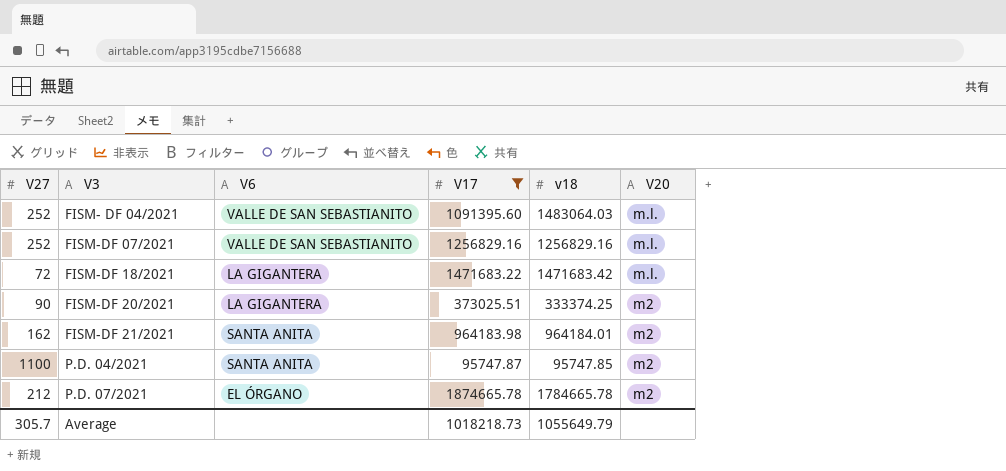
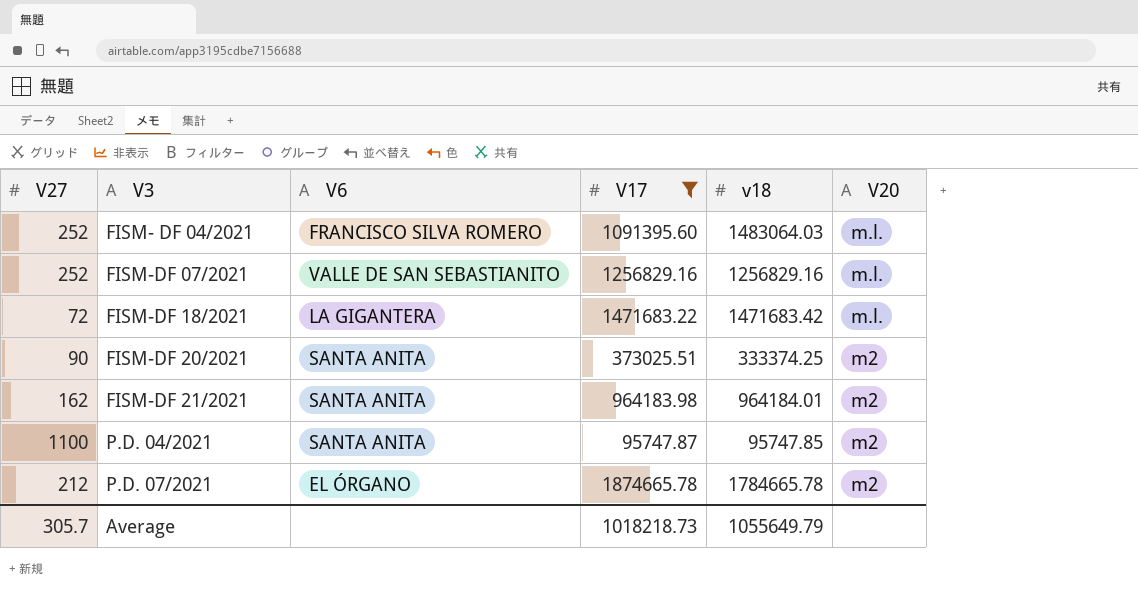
FISM- DF 04/2021 | V6: VALLE DE SAN SEBASTIANITO -> FRANCISCO SILVA ROMERO
FISM-DF 20/2021 | V6: LA GIGANTERA -> SANTA ANITA

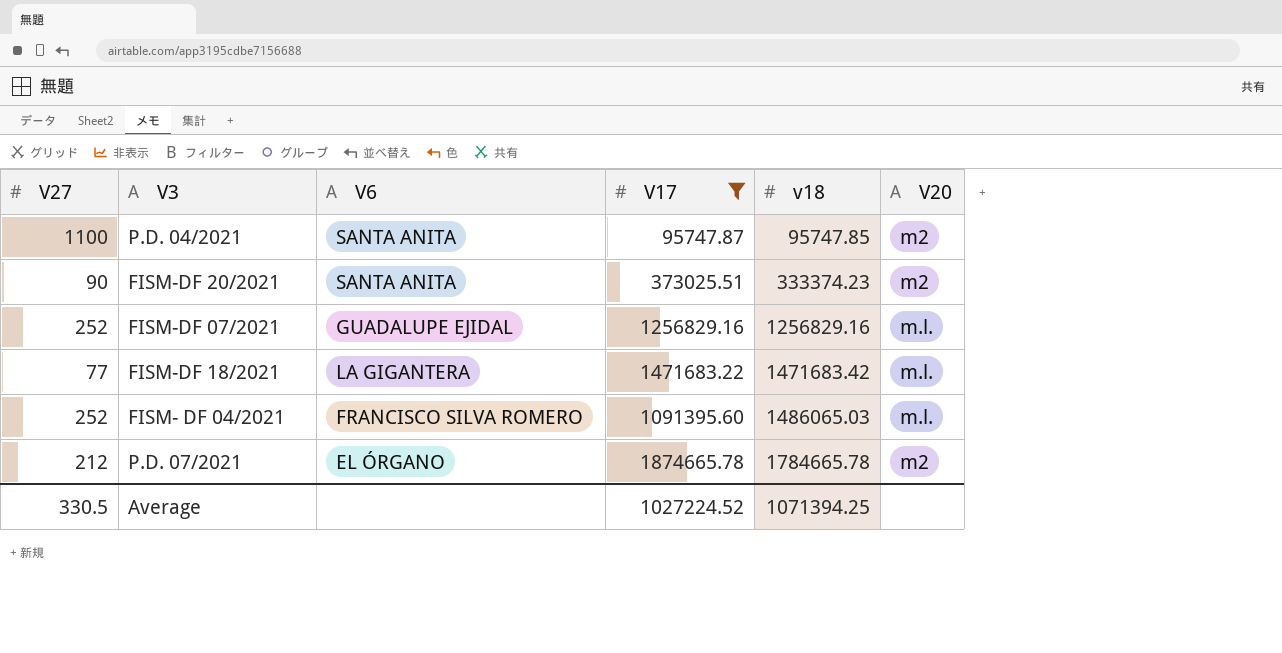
row order: V3 ascending -> v18 ascending
row FISM-DF 21/2021: 162 | SANTA ANITA | 964183.98 | 964184.01 | m2 -> none
FISM-DF 20/2021 | v18: 333374.25 -> 333374.23
FISM-DF 07/2021 | V6: VALLE DE SAN SEBASTIANITO -> GUADALUPE EJIDAL
FISM-DF 18/2021 | V27: 72 -> 77
FISM- DF 04/2021 | v18: 1483064.03 -> 1486065.03
Average | V27: 305.7 -> 330.5
Average | V17: 1018218.73 -> 1027224.52
Average | v18: 1055649.79 -> 1071394.25

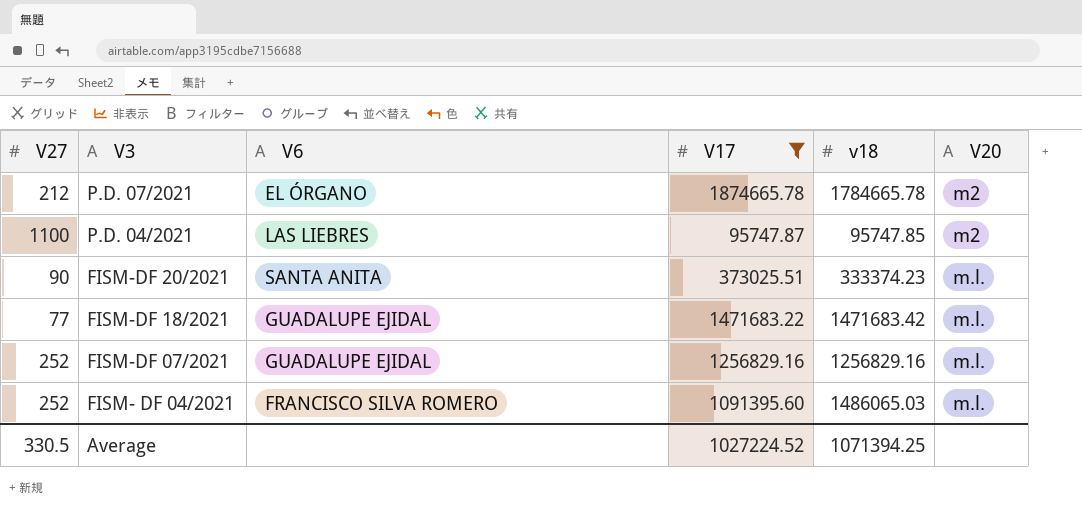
row order: v18 ascending -> V3 descending
P.D. 04/2021 | V6: SANTA ANITA -> LAS LIEBRES
FISM-DF 20/2021 | V20: m2 -> m.l.
FISM-DF 18/2021 | V6: LA GIGANTERA -> GUADALUPE EJIDAL

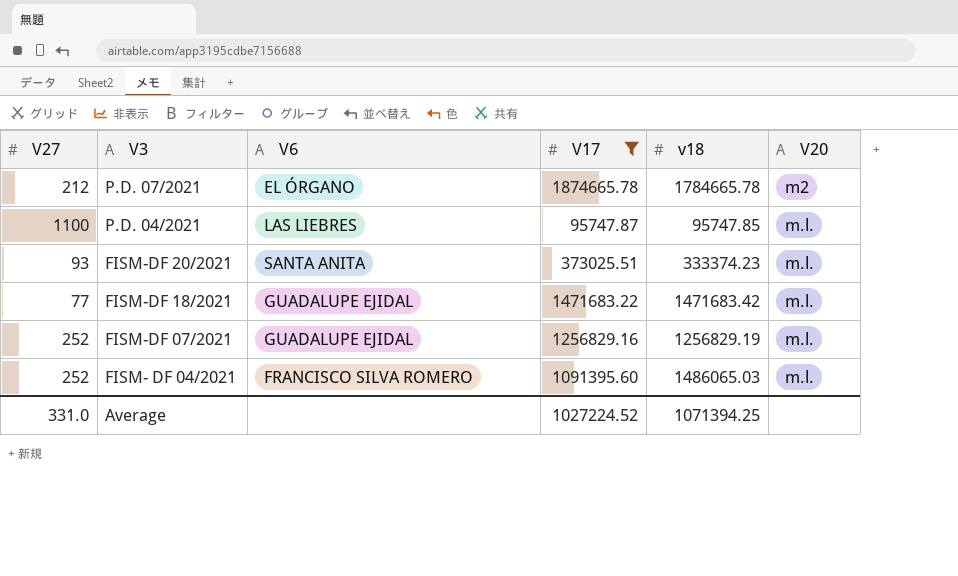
P.D. 04/2021 | V20: m2 -> m.l.
FISM-DF 20/2021 | V27: 90 -> 93
FISM-DF 07/2021 | v18: 1256829.16 -> 1256829.19
Average | V27: 330.5 -> 331.0

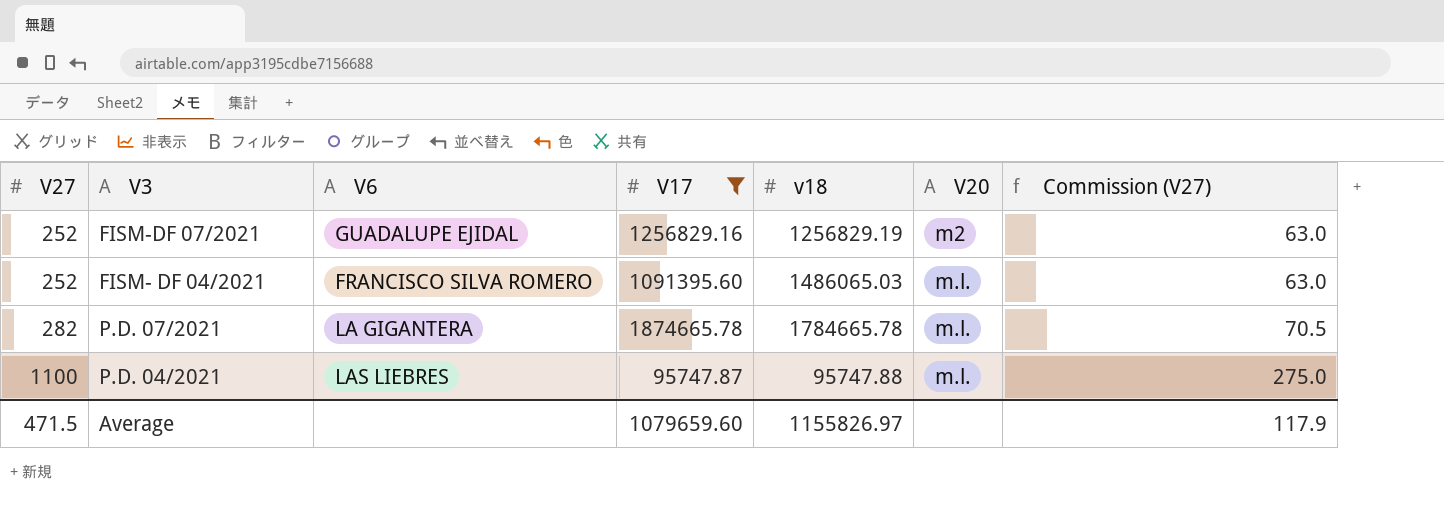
row order: V3 descending -> V27 ascending
column Commission (V27) | formula: none -> [V27] * 0.25
row FISM-DF 20/2021: 93 | SANTA ANITA | 373025.51 | 333374.23 | m.l. -> none
row FISM-DF 18/2021: 77 | GUADALUPE EJIDAL | 1471683.22 | 1471683.42 | m.l. -> none
FISM-DF 07/2021 | V20: m.l. -> m2
P.D. 07/2021 | V27: 212 -> 282
P.D. 07/2021 | V6: EL ÓRGANO -> LA GIGANTERA
P.D. 07/2021 | V20: m2 -> m.l.
P.D. 04/2021 | v18: 95747.85 -> 95747.88
Average | V27: 331.0 -> 471.5
Average | V17: 1027224.52 -> 1079659.60
Average | v18: 1071394.25 -> 1155826.97

